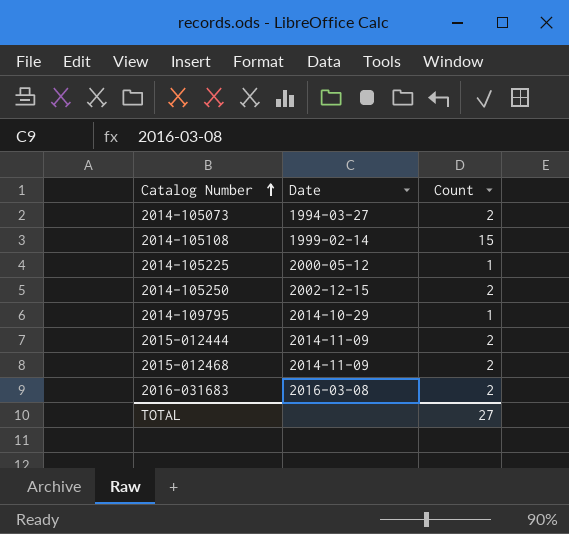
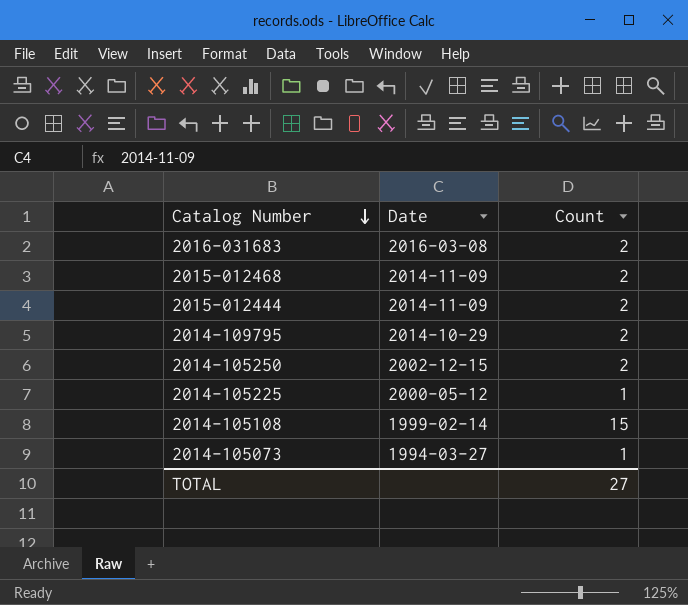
row order: Catalog Number ascending -> Catalog Number descending
2014-109795 | Count: 1 -> 2
2014-105073 | Count: 2 -> 1

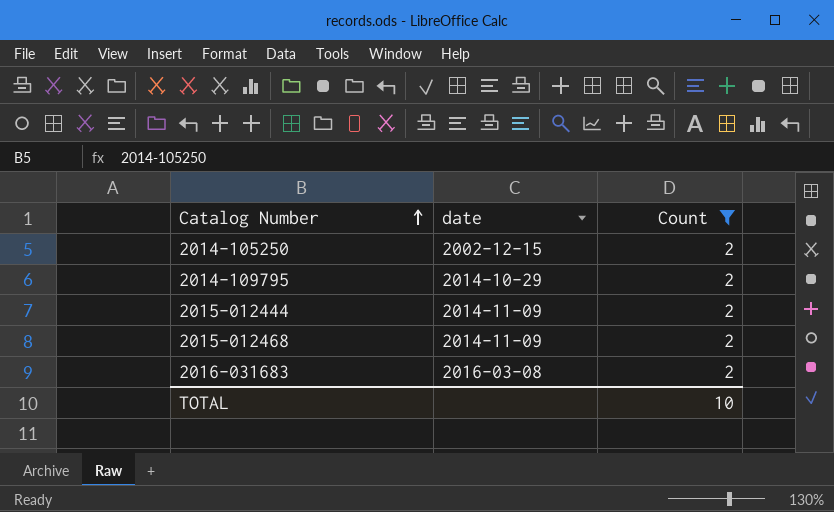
filter: none -> Count = 2
row order: Catalog Number descending -> Catalog Number ascending
column name: Date -> date
TOTAL | Count: 27 -> 10

